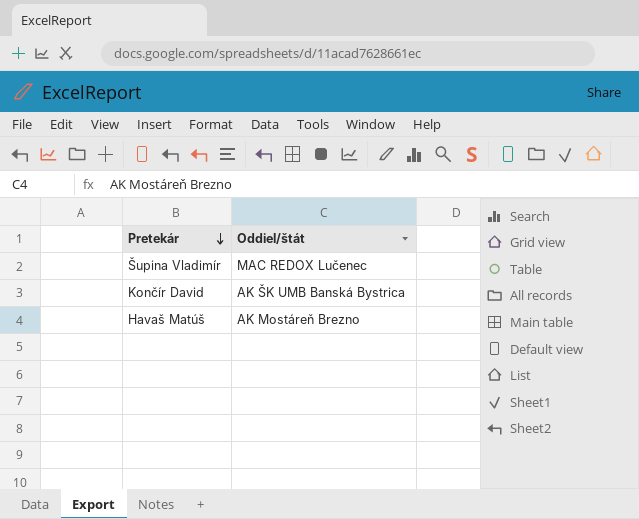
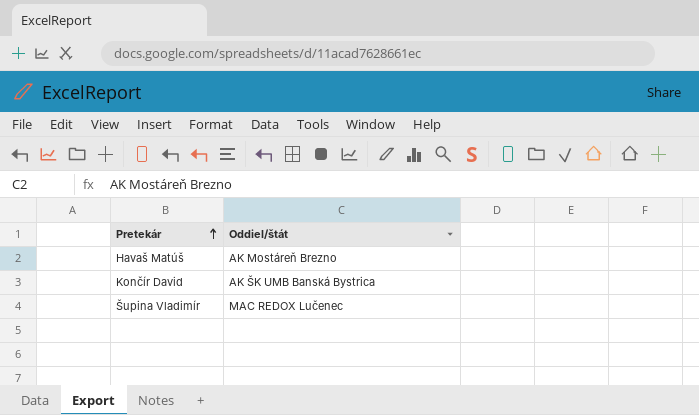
row order: Pretekár descending -> Pretekár ascending

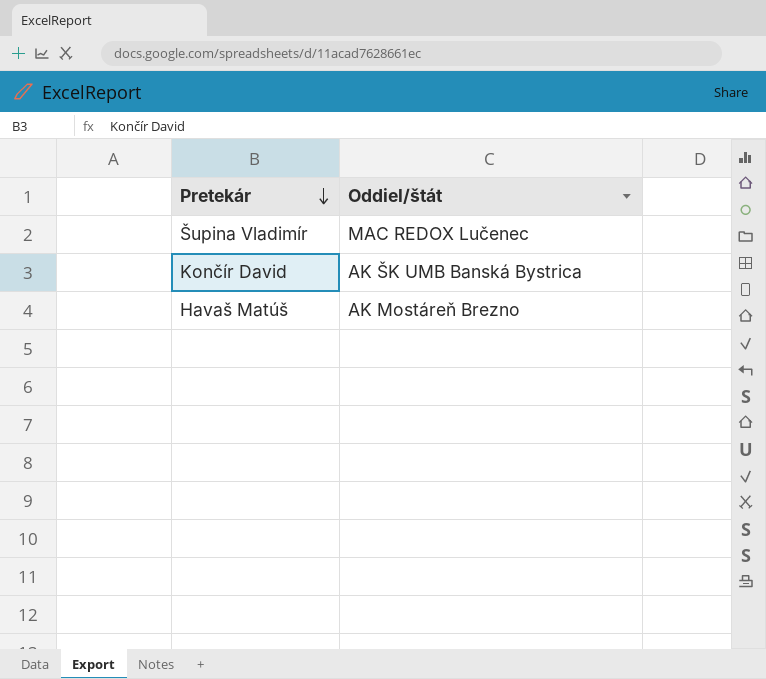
row order: Pretekár ascending -> Pretekár descending

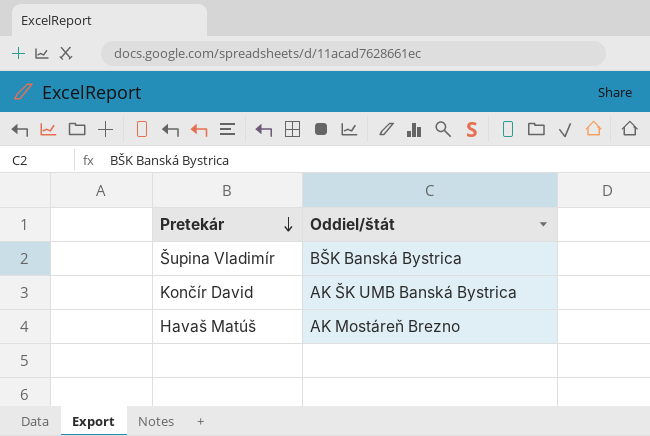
Šupina Vladimír | Oddiel/štát: MAC REDOX Lučenec -> BŠK Banská Bystrica

